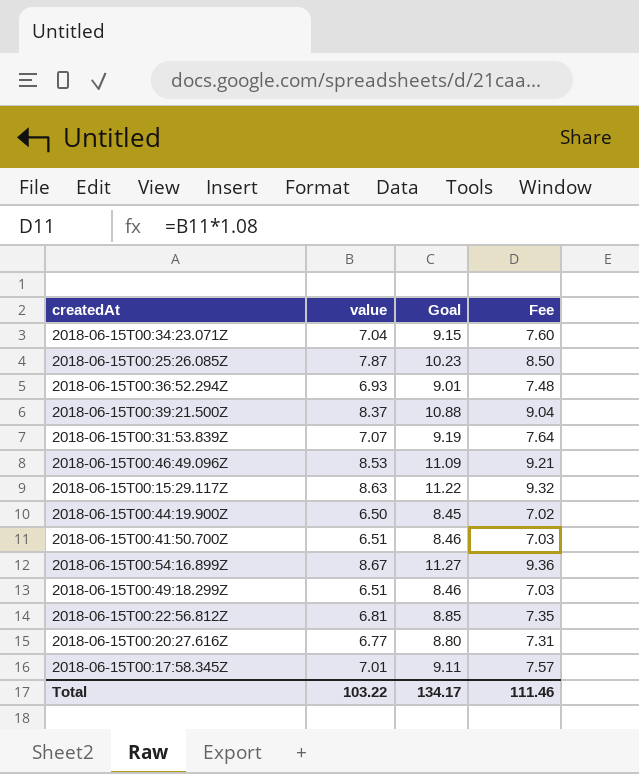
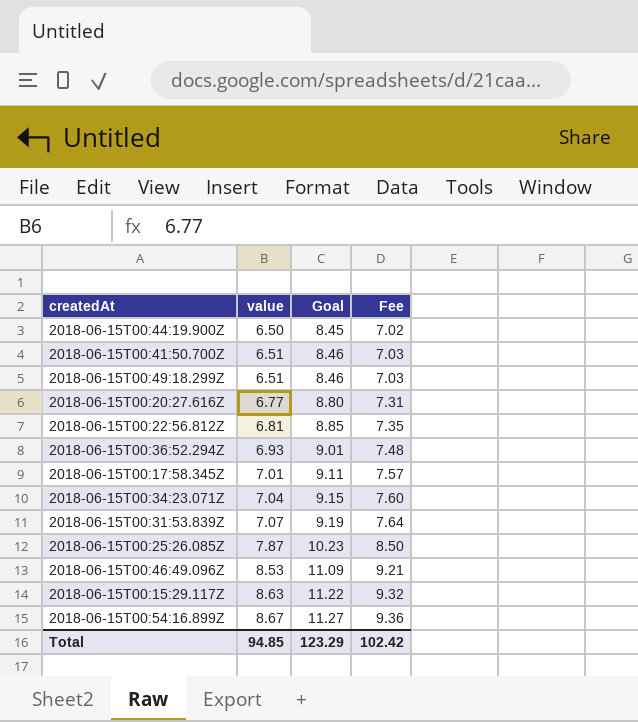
row order: none -> value ascending
row 2018-06-15T00:39:21.500Z: 8.37 | 10.88 | 9.04 -> none
Total | value: 103.22 -> 94.85
Total | Goal: 134.17 -> 123.29
Total | Fee: 111.46 -> 102.42

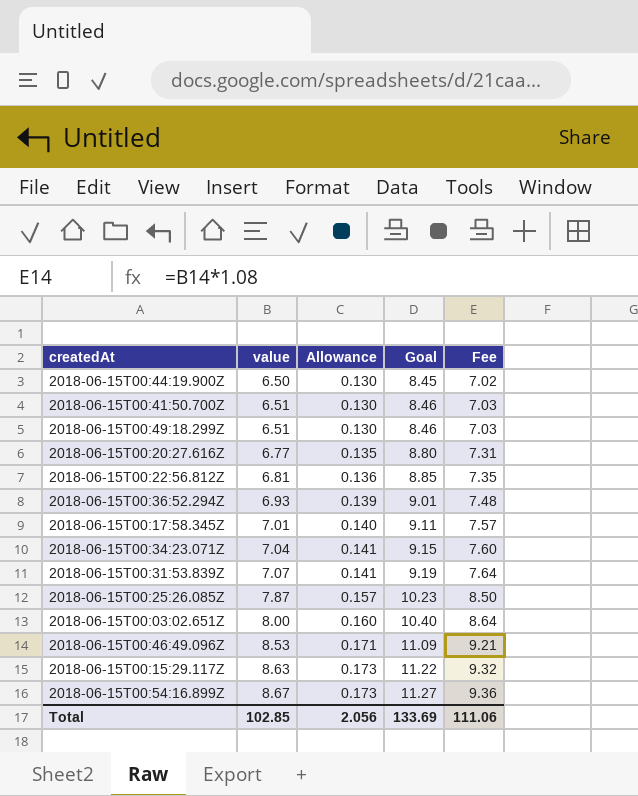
column Allowance | formula: none -> [value] * 0.02
row 2018-06-15T00:03:02.651Z: none -> 8.00 | 0.160 | 10.40 | 8.64
Total | value: 94.85 -> 102.85
Total | Goal: 123.29 -> 133.69
Total | Fee: 102.42 -> 111.06

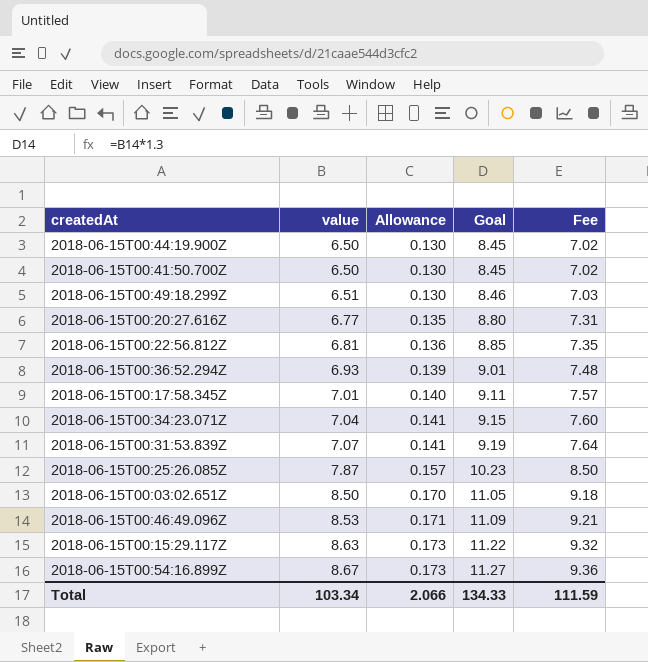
2018-06-15T00:41:50.700Z | value: 6.51 -> 6.50
2018-06-15T00:41:50.700Z | Goal: 8.46 -> 8.45
2018-06-15T00:41:50.700Z | Fee: 7.03 -> 7.02
2018-06-15T00:03:02.651Z | value: 8.00 -> 8.50
2018-06-15T00:03:02.651Z | Allowance: 0.160 -> 0.170
2018-06-15T00:03:02.651Z | Goal: 10.40 -> 11.05
2018-06-15T00:03:02.651Z | Fee: 8.64 -> 9.18
Total | value: 102.85 -> 103.34
Total | Allowance: 2.056 -> 2.066
Total | Goal: 133.69 -> 134.33
Total | Fee: 111.06 -> 111.59

